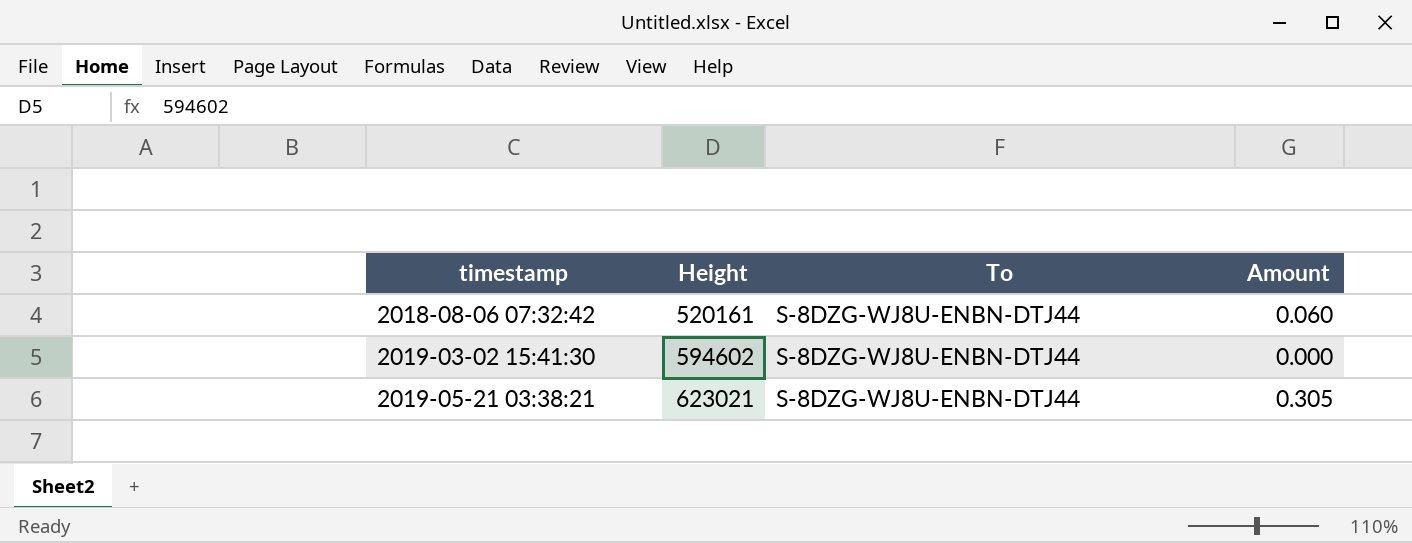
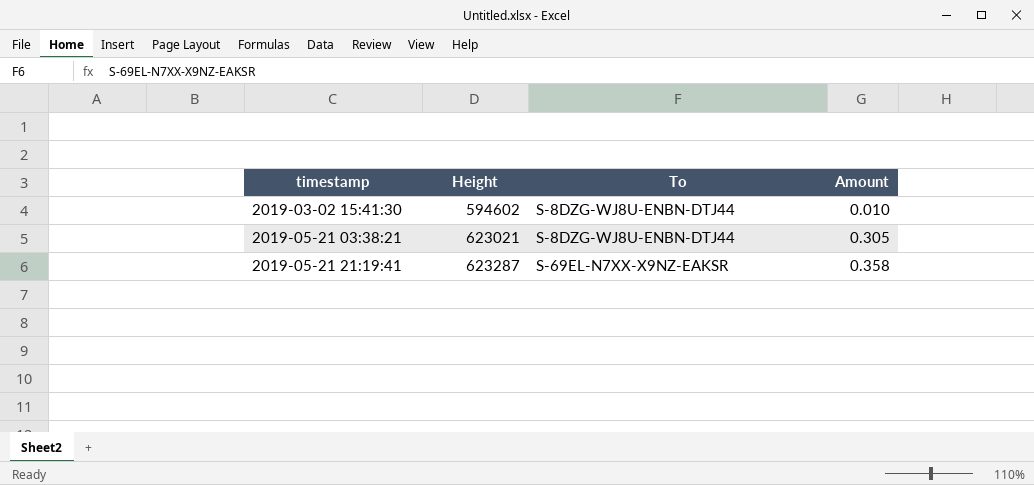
row 2018-08-06 07:32:42: 520161 | S-8DZG-WJ8U-ENBN-DTJ44 | 0.060 -> none
2019-03-02 15:41:30 | Amount: 0.000 -> 0.010
row 2019-05-21 21:19:41: none -> 623287 | S-69EL-N7XX-X9NZ-EAKSR | 0.358

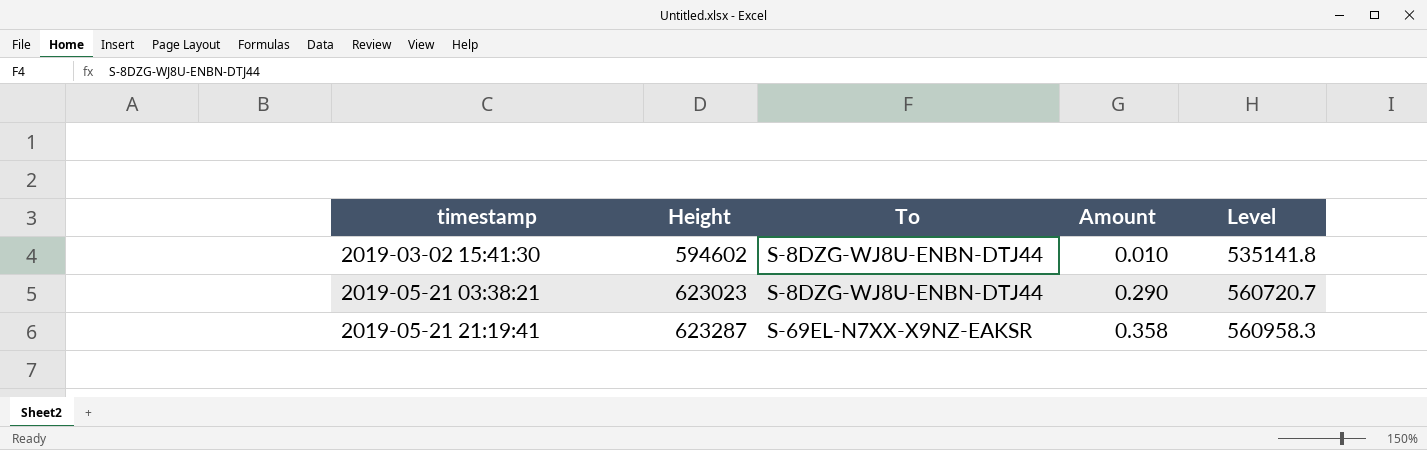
column Level | formula: none -> [Height] * 0.9
2019-05-21 03:38:21 | Height: 623021 -> 623023
2019-05-21 03:38:21 | Amount: 0.305 -> 0.290

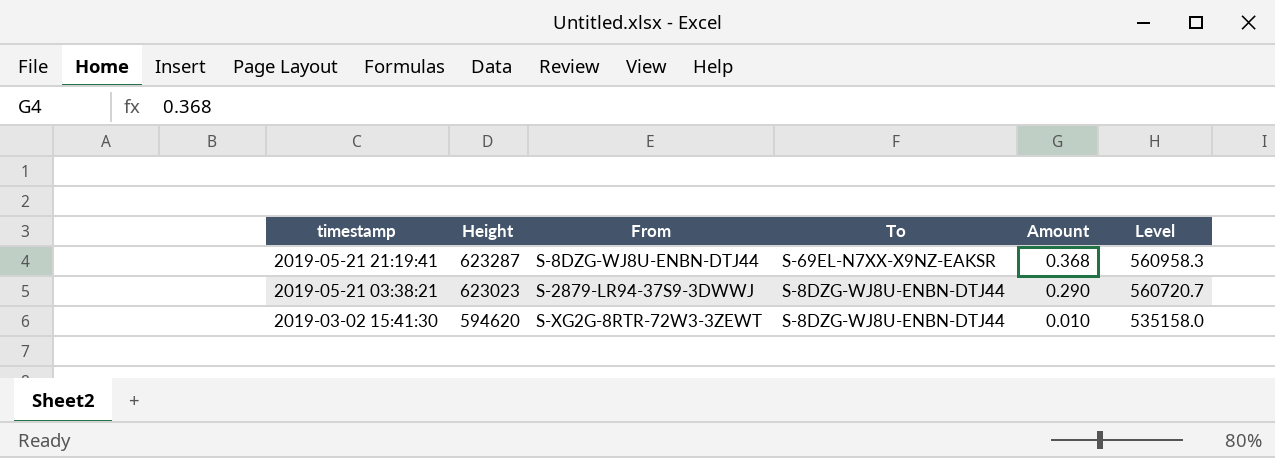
row order: timestamp ascending -> timestamp descending
column From | position: none -> 3
2019-05-21 21:19:41 | Amount: 0.358 -> 0.368
2019-03-02 15:41:30 | Height: 594602 -> 594620
2019-03-02 15:41:30 | Level: 535141.8 -> 535158.0

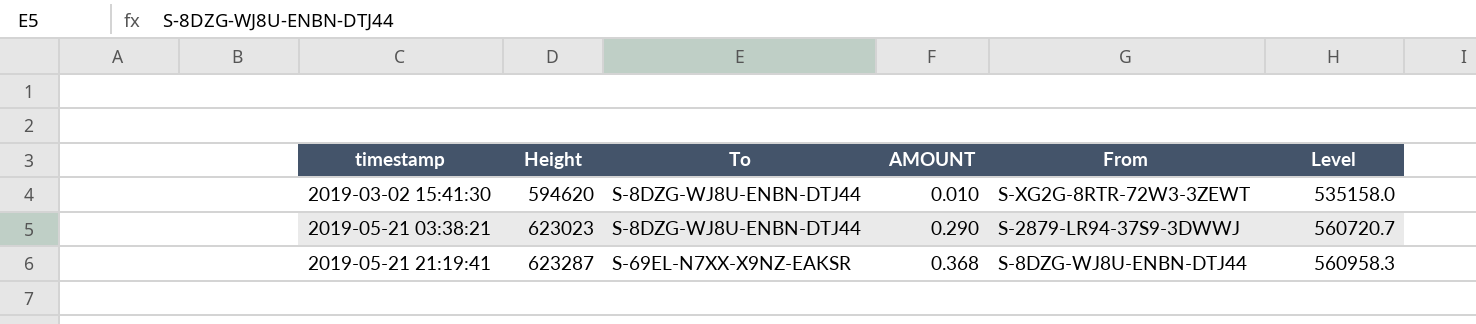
row order: timestamp descending -> timestamp ascending
column name: Amount -> AMOUNT
column From | position: 3 -> 5

